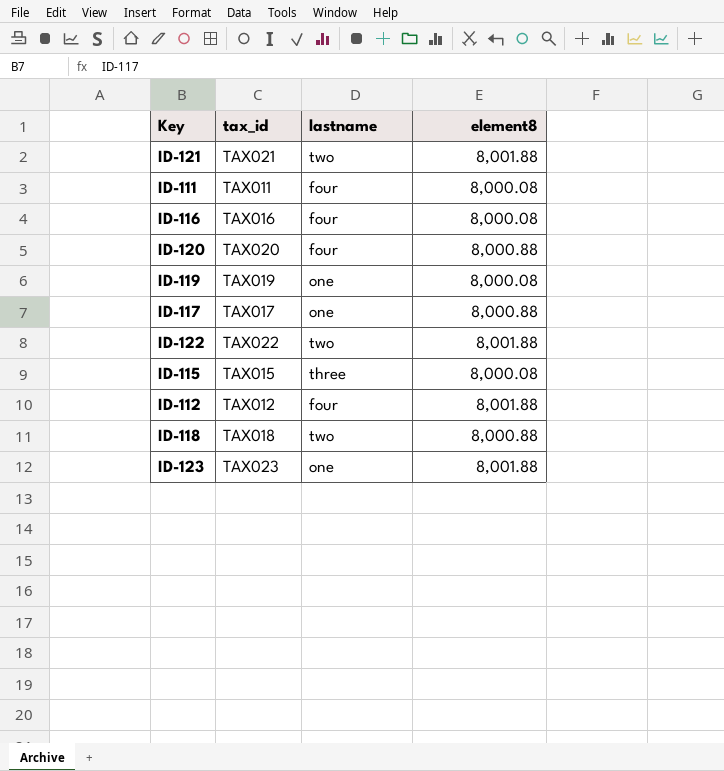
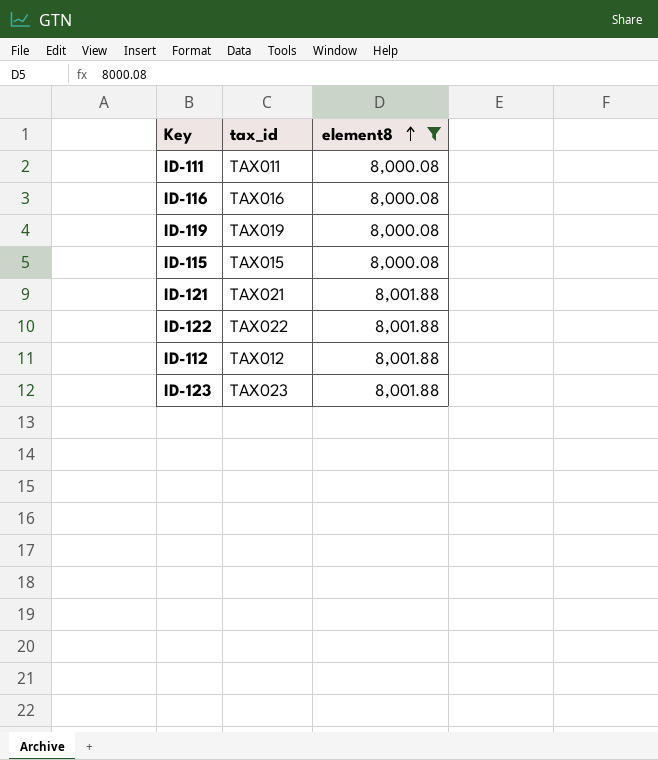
filter: none -> element8 != 8,000.88
row order: none -> element8 ascending
column lastname | position: 3 -> none

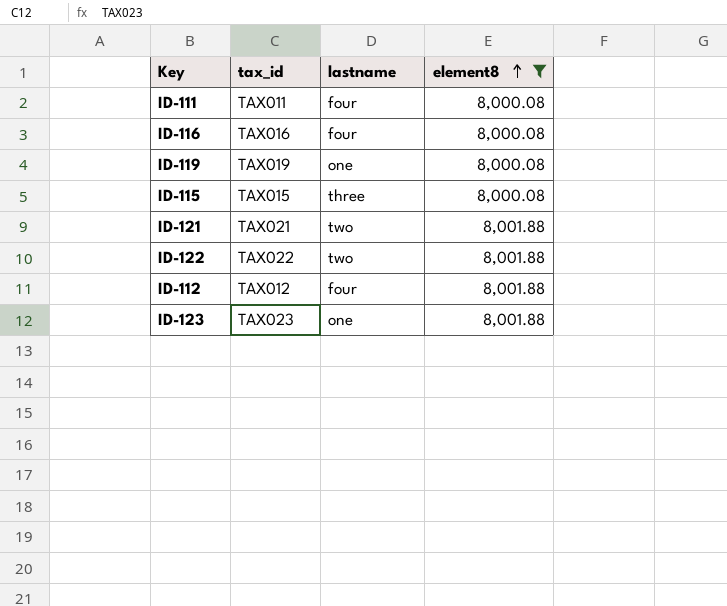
column lastname | position: none -> 3

